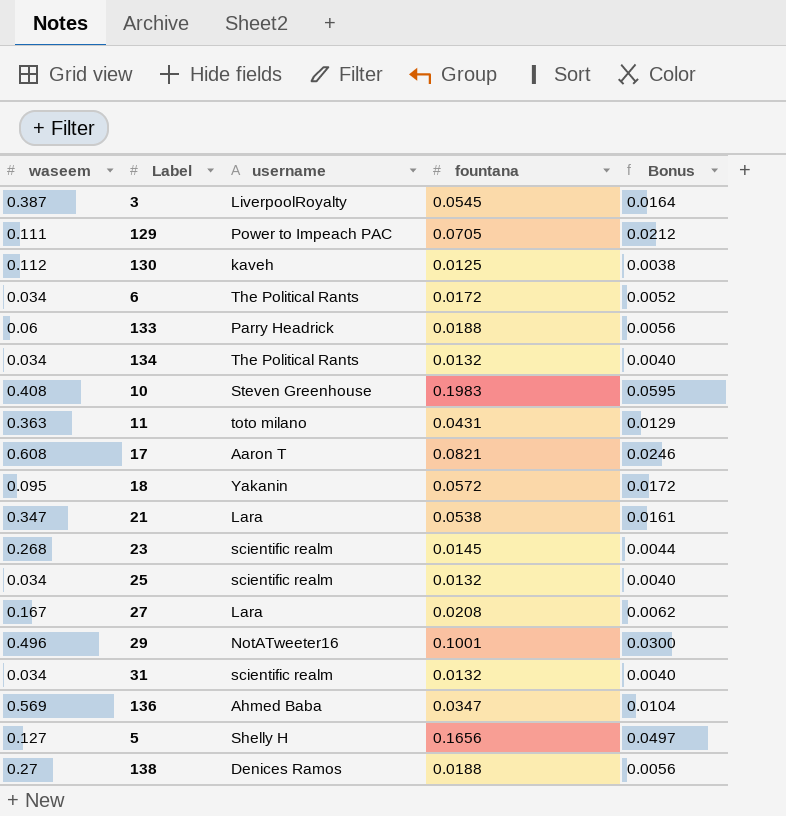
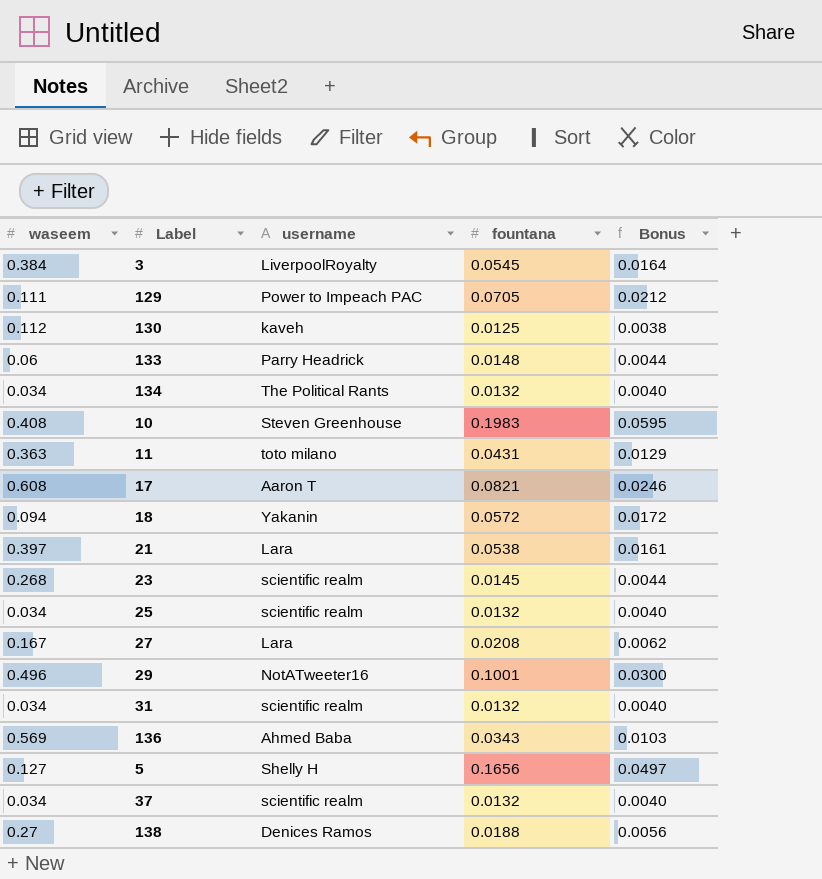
row 6: 0.034 | The Political Rants | 0.0172 | 0.0052 -> none
3 | waseem: 0.387 -> 0.384
133 | fountana: 0.0188 -> 0.0148
133 | Bonus: 0.0056 -> 0.0044
18 | waseem: 0.095 -> 0.094
21 | waseem: 0.347 -> 0.397
136 | fountana: 0.0347 -> 0.0343
136 | Bonus: 0.0104 -> 0.0103
row 37: none -> 0.034 | scientific realm | 0.0132 | 0.0040

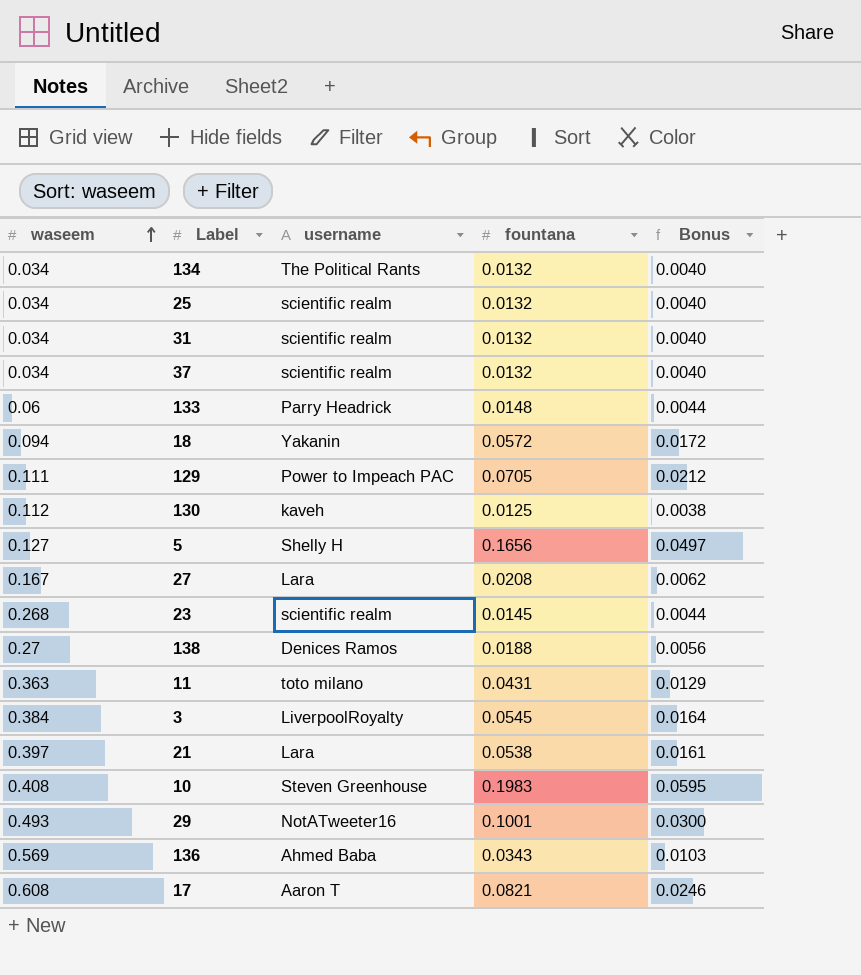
row order: none -> waseem ascending
29 | waseem: 0.496 -> 0.493

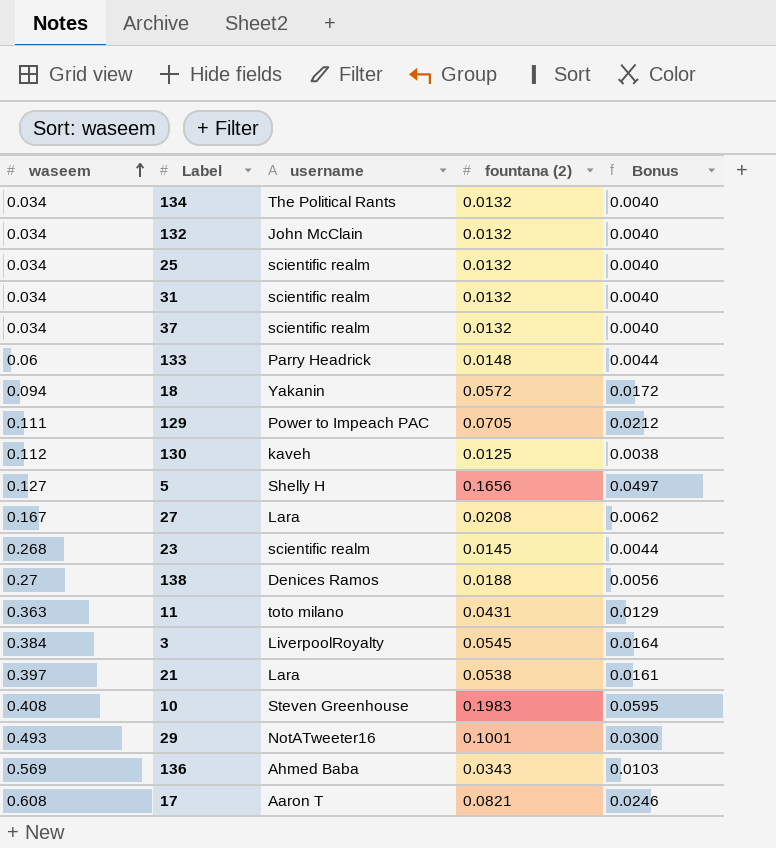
column name: fountana -> fountana (2)
row 132: none -> 0.034 | John McClain | 0.0132 | 0.0040

